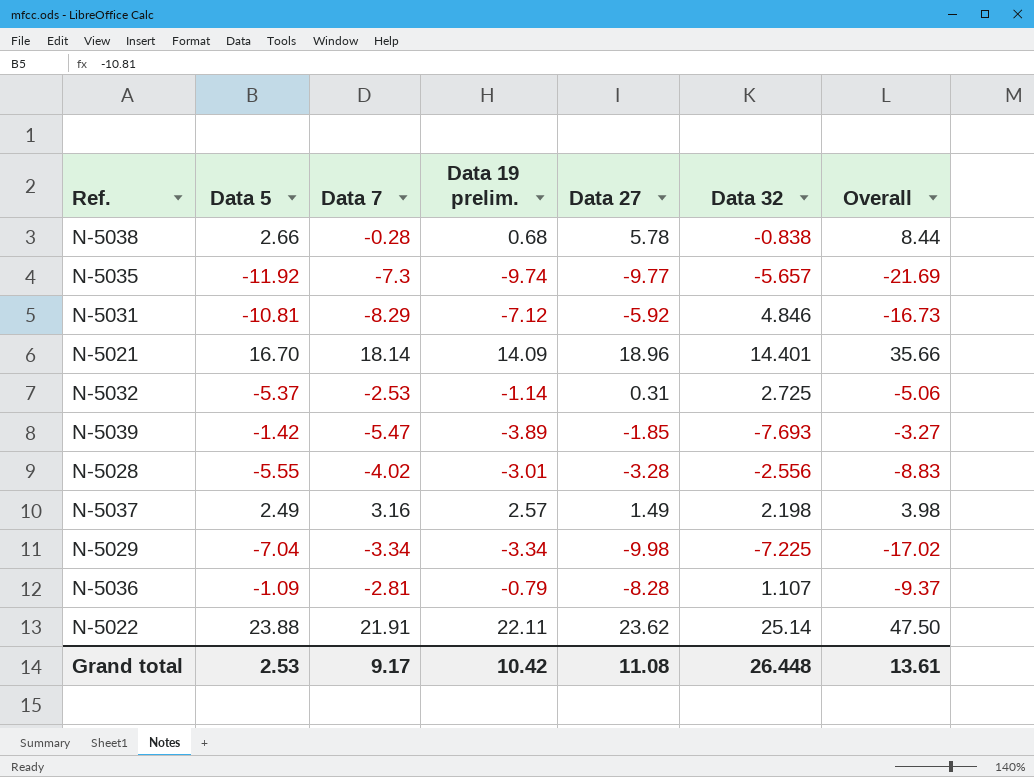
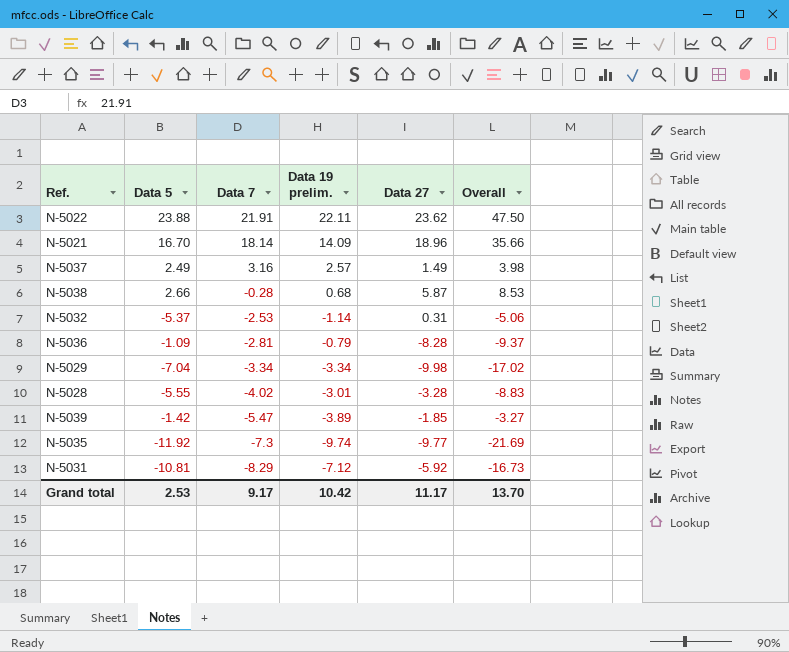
row order: none -> Data 7 descending
column Data 32 | position: 6 -> none
N-5038 | Data 27: 5.78 -> 5.87
N-5038 | Overall: 8.44 -> 8.53
Grand total | Data 27: 11.08 -> 11.17
Grand total | Overall: 13.61 -> 13.70

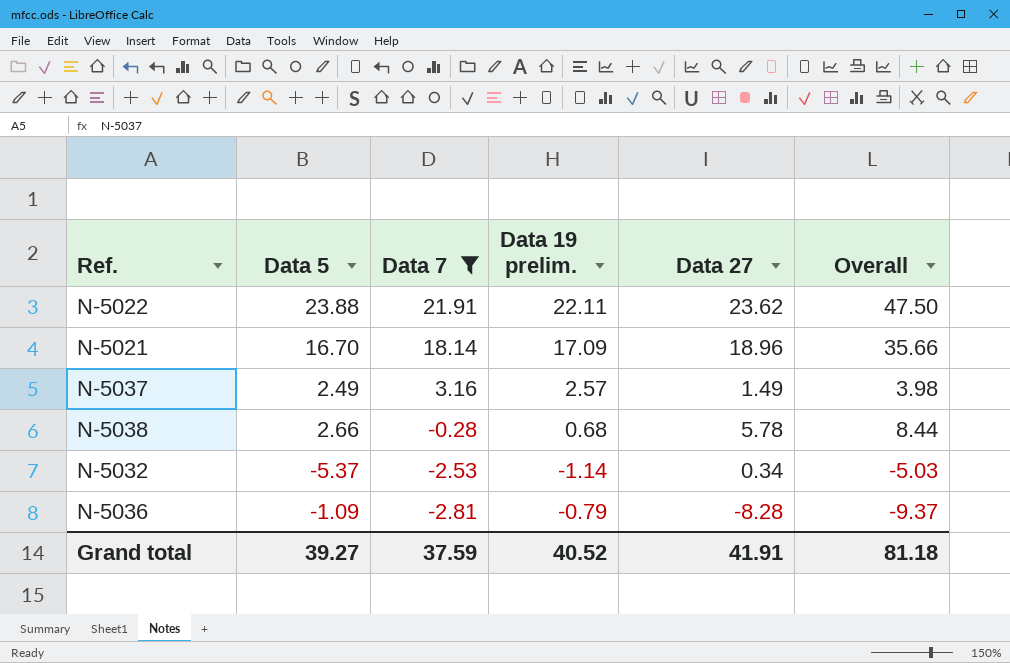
filter: none -> Data 7 >= -2.81
N-5021 | Data 19 prelim.: 14.09 -> 17.09
N-5038 | Data 27: 5.87 -> 5.78
N-5038 | Overall: 8.53 -> 8.44
N-5032 | Data 27: 0.31 -> 0.34
N-5032 | Overall: -5.06 -> -5.03
Grand total | Data 5: 2.53 -> 39.27
Grand total | Data 7: 9.17 -> 37.59
Grand total | Data 19 prelim.: 10.42 -> 40.52
Grand total | Data 27: 11.17 -> 41.91
Grand total | Overall: 13.70 -> 81.18

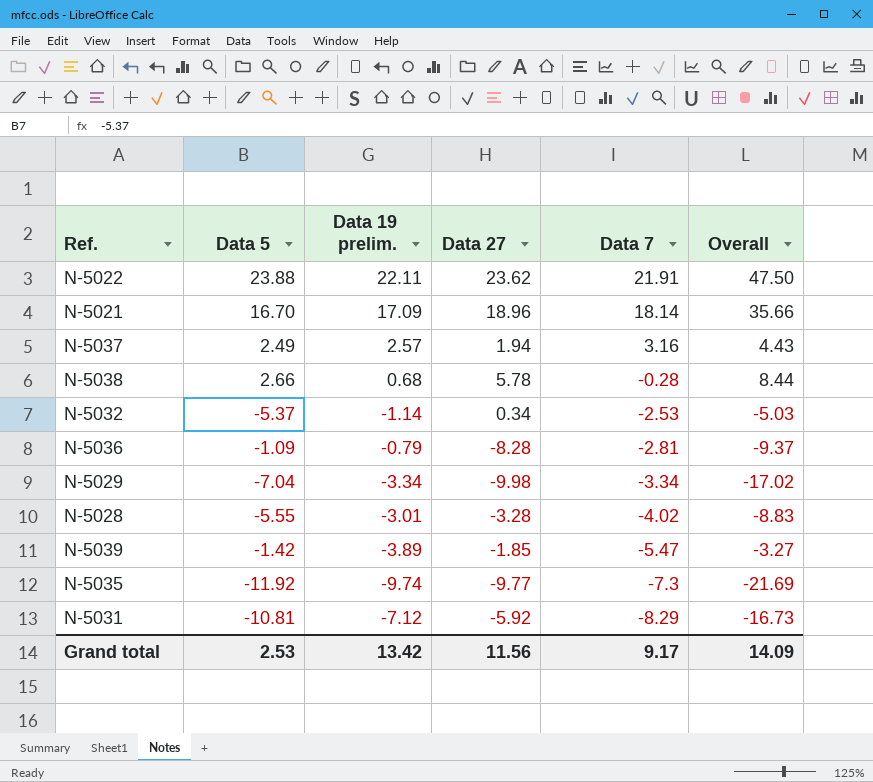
filter: Data 7 >= -2.81 -> none
column Data 7 | position: 3 -> 5
N-5037 | Data 27: 1.49 -> 1.94
N-5037 | Overall: 3.98 -> 4.43
Grand total | Data 5: 39.27 -> 2.53
Grand total | Data 19 prelim.: 40.52 -> 13.42
Grand total | Data 27: 41.91 -> 11.56
Grand total | Data 7: 37.59 -> 9.17
Grand total | Overall: 81.18 -> 14.09

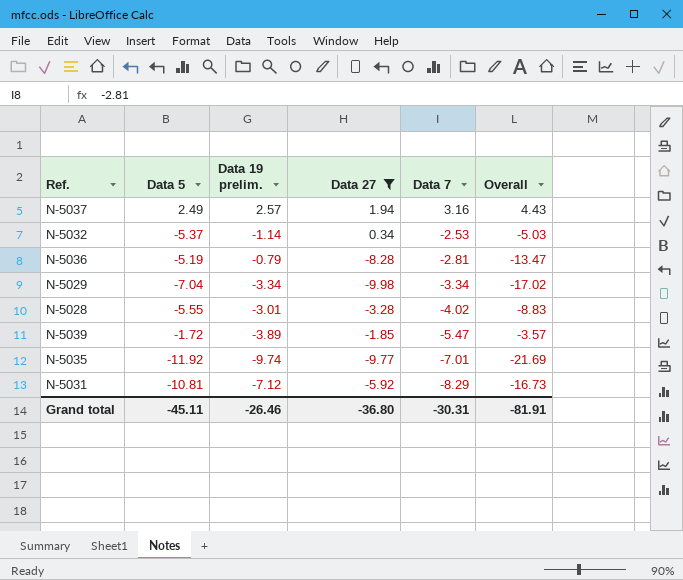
filter: none -> Data 27 <= 1.94
N-5036 | Data 5: -1.09 -> -5.19
N-5036 | Overall: -9.37 -> -13.47
N-5039 | Data 5: -1.42 -> -1.72
N-5039 | Overall: -3.27 -> -3.57
N-5035 | Data 7: -7.3 -> -7.01
Grand total | Data 5: 2.53 -> -45.11
Grand total | Data 19 prelim.: 13.42 -> -26.46
Grand total | Data 27: 11.56 -> -36.80
Grand total | Data 7: 9.17 -> -30.31
Grand total | Overall: 14.09 -> -81.91

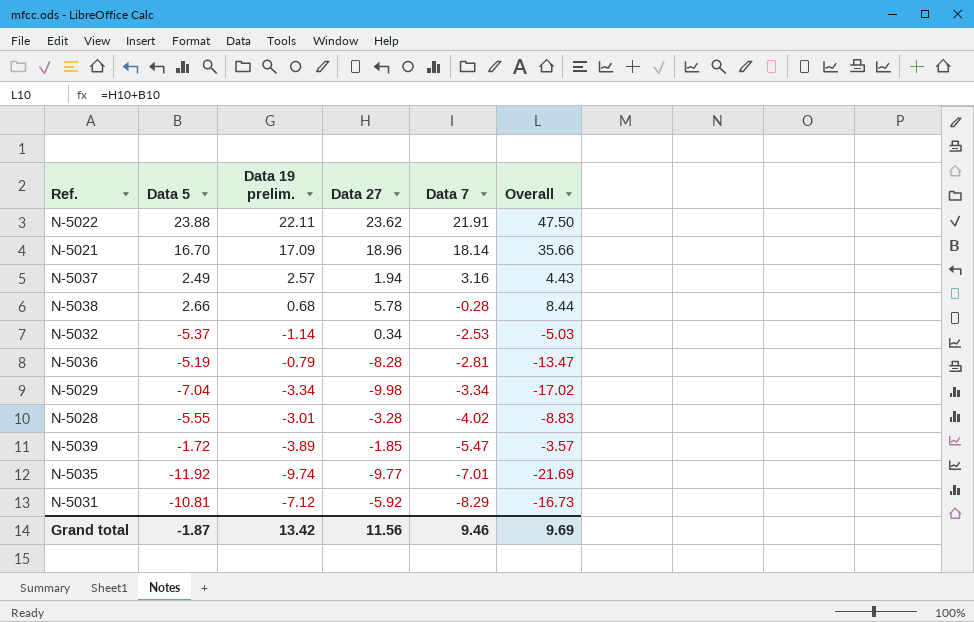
filter: Data 27 <= 1.94 -> none
Grand total | Data 5: -45.11 -> -1.87
Grand total | Data 19 prelim.: -26.46 -> 13.42
Grand total | Data 27: -36.80 -> 11.56
Grand total | Data 7: -30.31 -> 9.46
Grand total | Overall: -81.91 -> 9.69

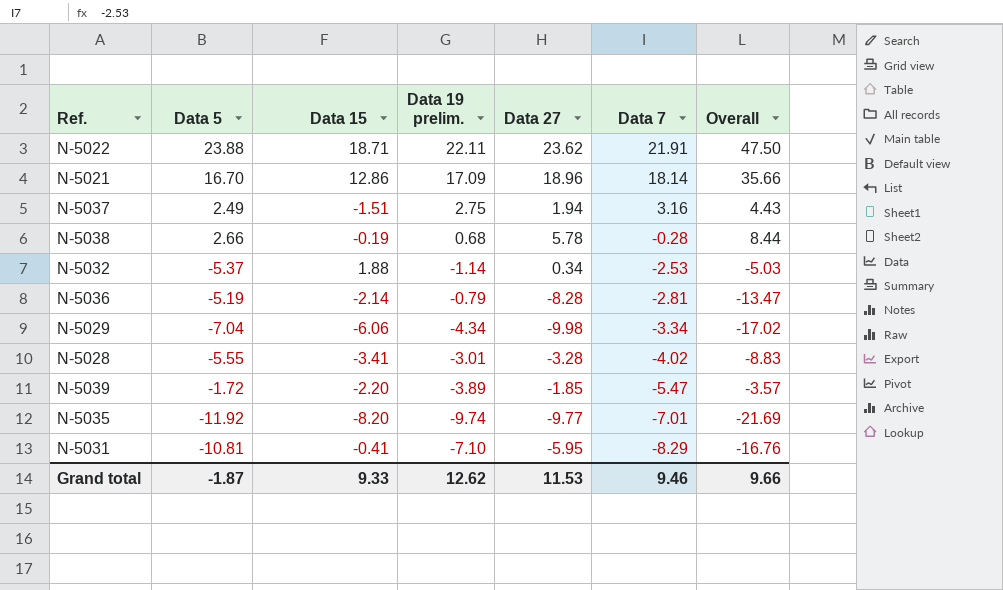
column Data 15 | position: none -> 3
N-5037 | Data 19 prelim.: 2.57 -> 2.75
N-5029 | Data 19 prelim.: -3.34 -> -4.34
N-5031 | Data 19 prelim.: -7.12 -> -7.10
N-5031 | Data 27: -5.92 -> -5.95
N-5031 | Overall: -16.73 -> -16.76
Grand total | Data 19 prelim.: 13.42 -> 12.62
Grand total | Data 27: 11.56 -> 11.53
Grand total | Overall: 9.69 -> 9.66

